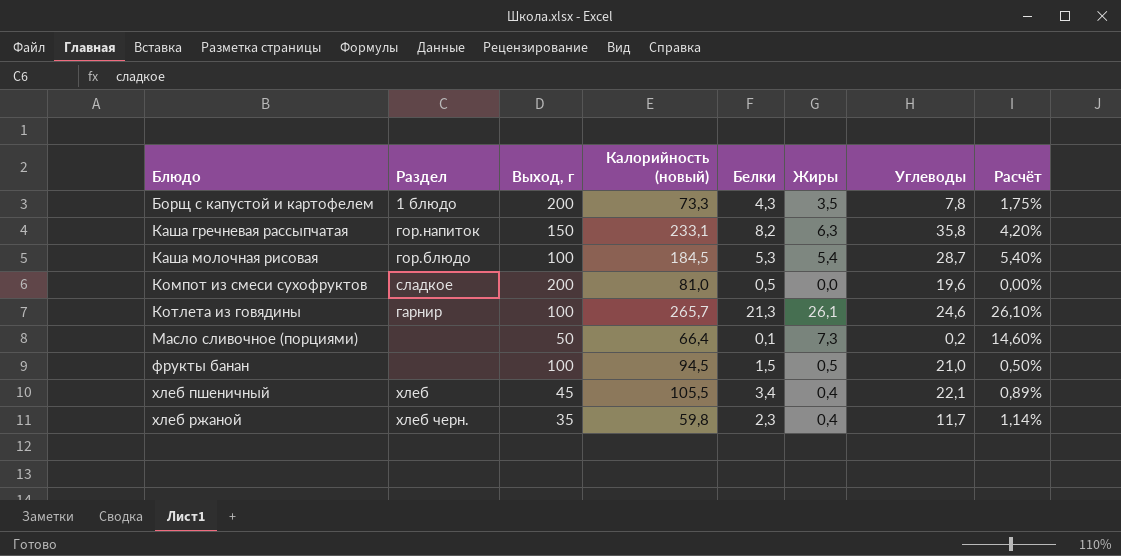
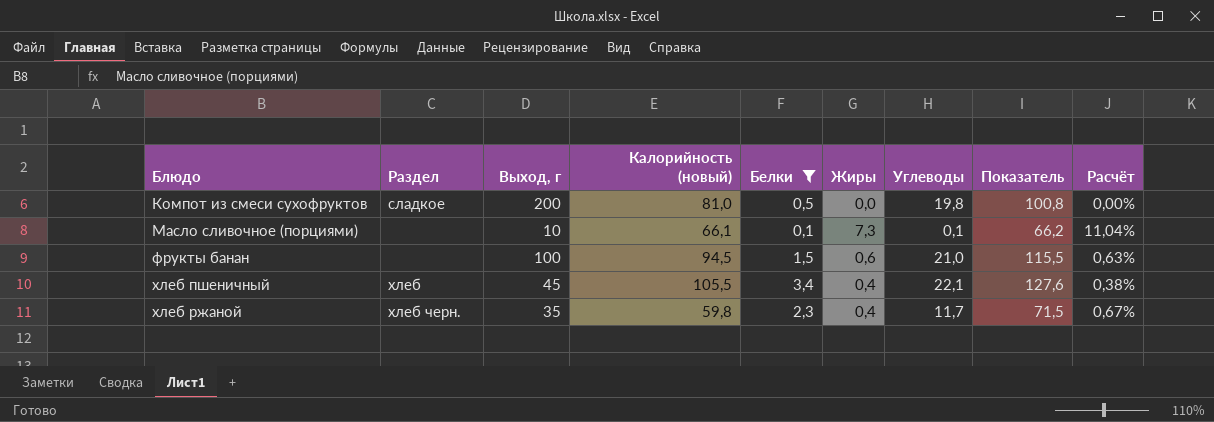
filter: none -> Белки <= 3,4
column Показатель | formula: none -> [Калорийность (новый)] + [Углеводы]
column Расчёт | formula: [Жиры] / [Выход, г] -> [Жиры] / [Калорийность (новый)]
Компот из смеси сухофруктов | Углеводы: 19,6 -> 19,8
Масло сливочное (порциями) | Выход, г: 50 -> 10
Масло сливочное (порциями) | Калорийность (новый): 66,4 -> 66,1
Масло сливочное (порциями) | Углеводы: 0,2 -> 0,1
фрукты банан | Жиры: 0,5 -> 0,6

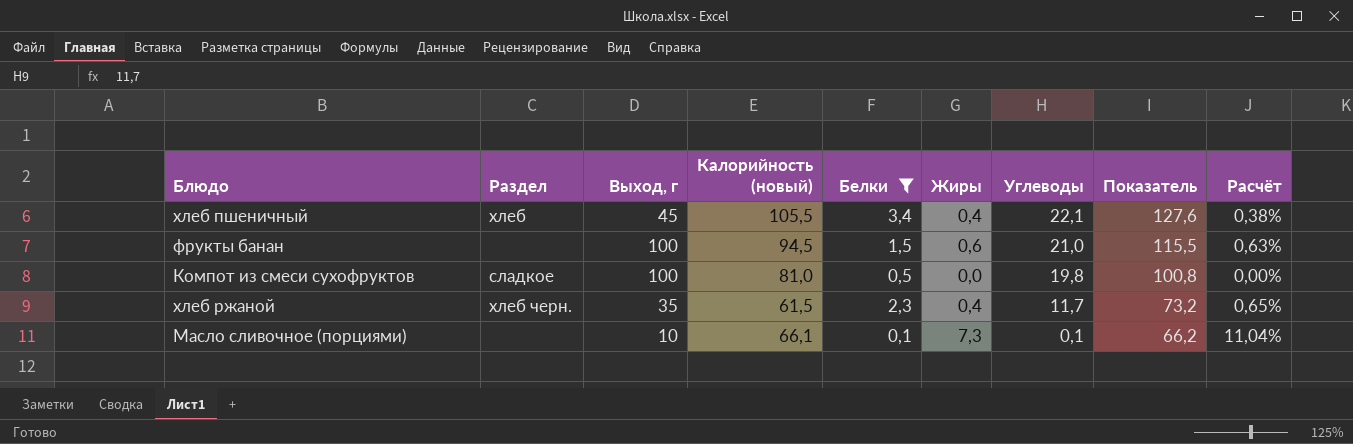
row order: Блюдо ascending -> Углеводы descending
Компот из смеси сухофруктов | Выход, г: 200 -> 100
хлеб ржаной | Калорийность (новый): 59,8 -> 61,5
хлеб ржаной | Показатель: 71,5 -> 73,2
хлеб ржаной | Расчёт: 0,67% -> 0,65%

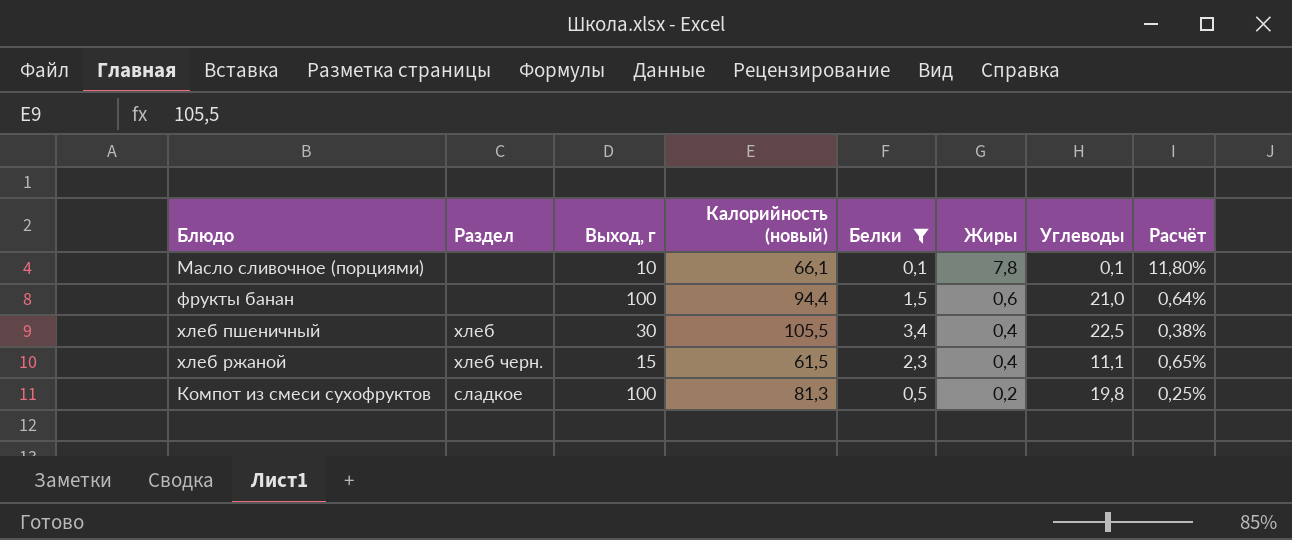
row order: Углеводы descending -> Жиры descending
column Показатель | formula: [Калорийность (новый)] + [Углеводы] -> none
Масло сливочное (порциями) | Жиры: 7,3 -> 7,8
Масло сливочное (порциями) | Расчёт: 11,04% -> 11,80%
фрукты банан | Калорийность (новый): 94,5 -> 94,4
фрукты банан | Расчёт: 0,63% -> 0,64%
хлеб пшеничный | Выход, г: 45 -> 30
хлеб пшеничный | Углеводы: 22,1 -> 22,5
хлеб ржаной | Выход, г: 35 -> 15
хлеб ржаной | Углеводы: 11,7 -> 11,1
Компот из смеси сухофруктов | Калорийность (новый): 81,0 -> 81,3
Компот из смеси сухофруктов | Жиры: 0,0 -> 0,2
Компот из смеси сухофруктов | Расчёт: 0,00% -> 0,25%

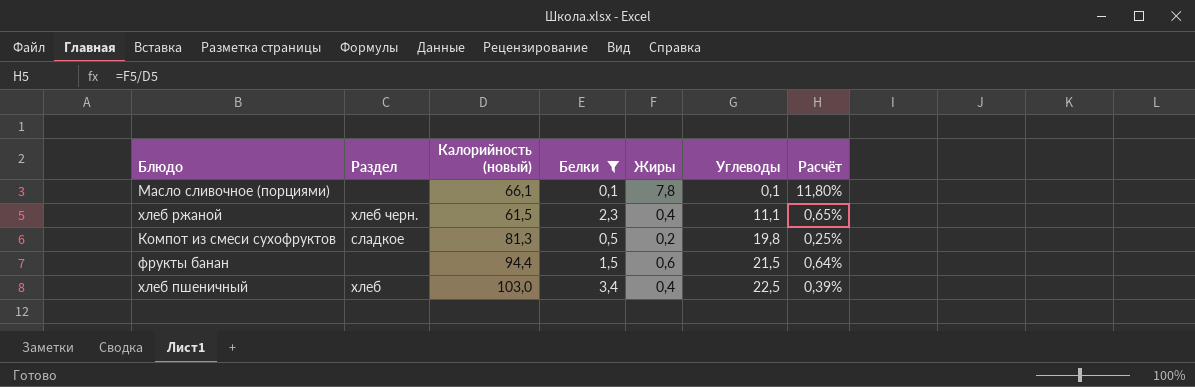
row order: Жиры descending -> Углеводы ascending
column Выход, г | position: 3 -> none
фрукты банан | Углеводы: 21,0 -> 21,5
хлеб пшеничный | Калорийность (новый): 105,5 -> 103,0
хлеб пшеничный | Расчёт: 0,38% -> 0,39%

